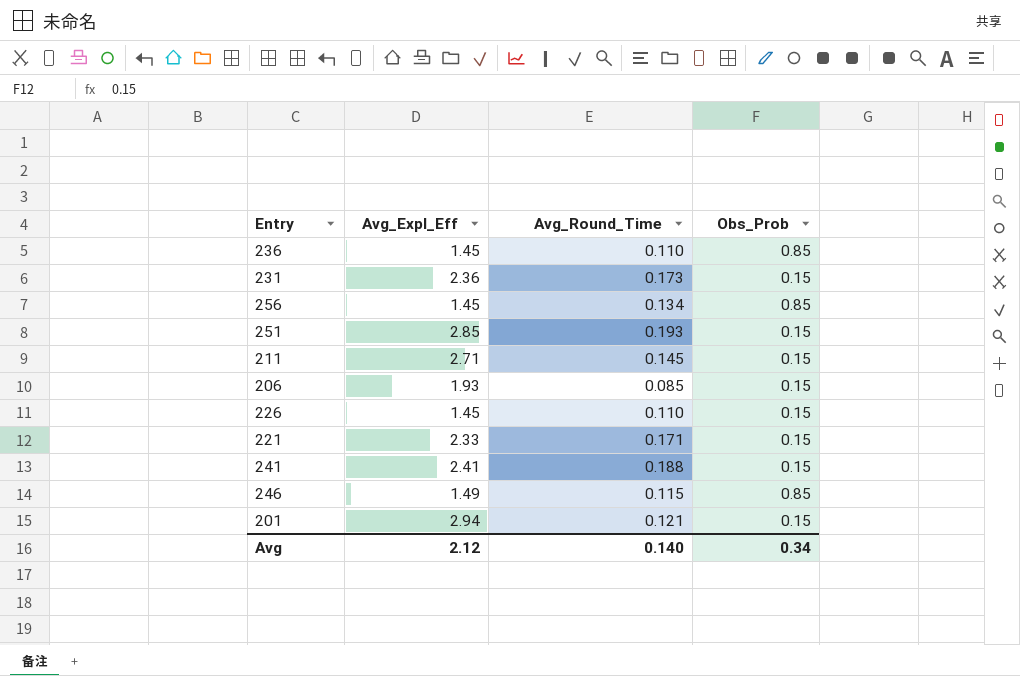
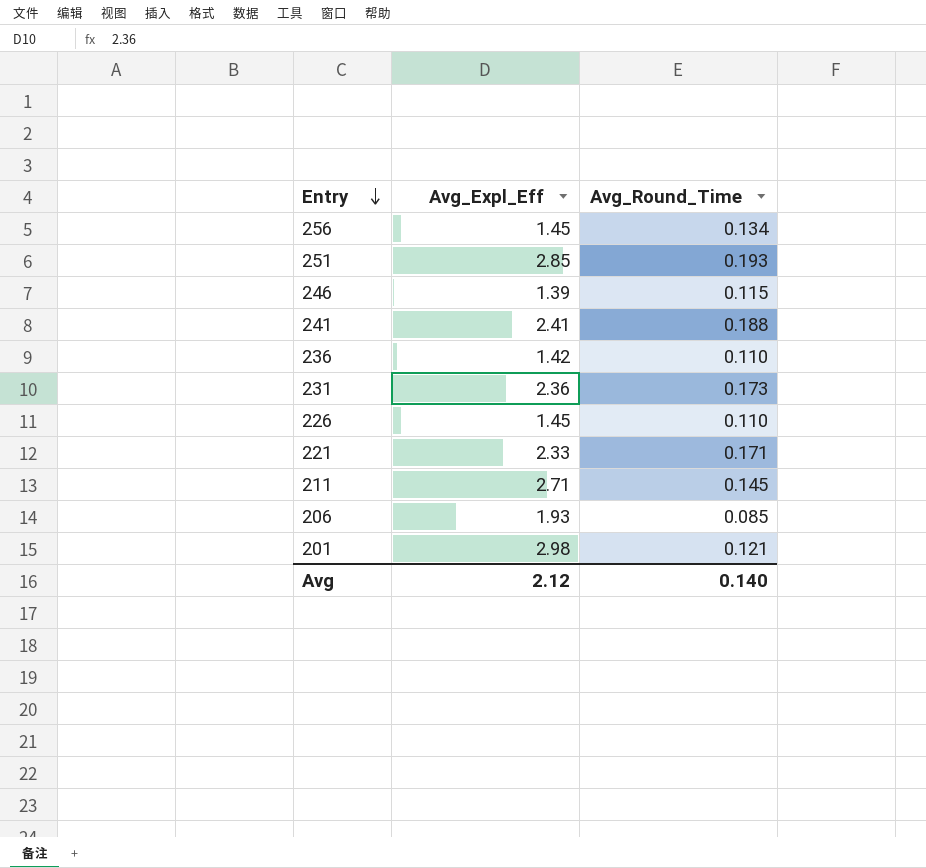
row order: none -> Entry descending
column Obs_Prob | position: 4 -> none
246 | Avg_Expl_Eff: 1.49 -> 1.39
236 | Avg_Expl_Eff: 1.45 -> 1.42
201 | Avg_Expl_Eff: 2.94 -> 2.98

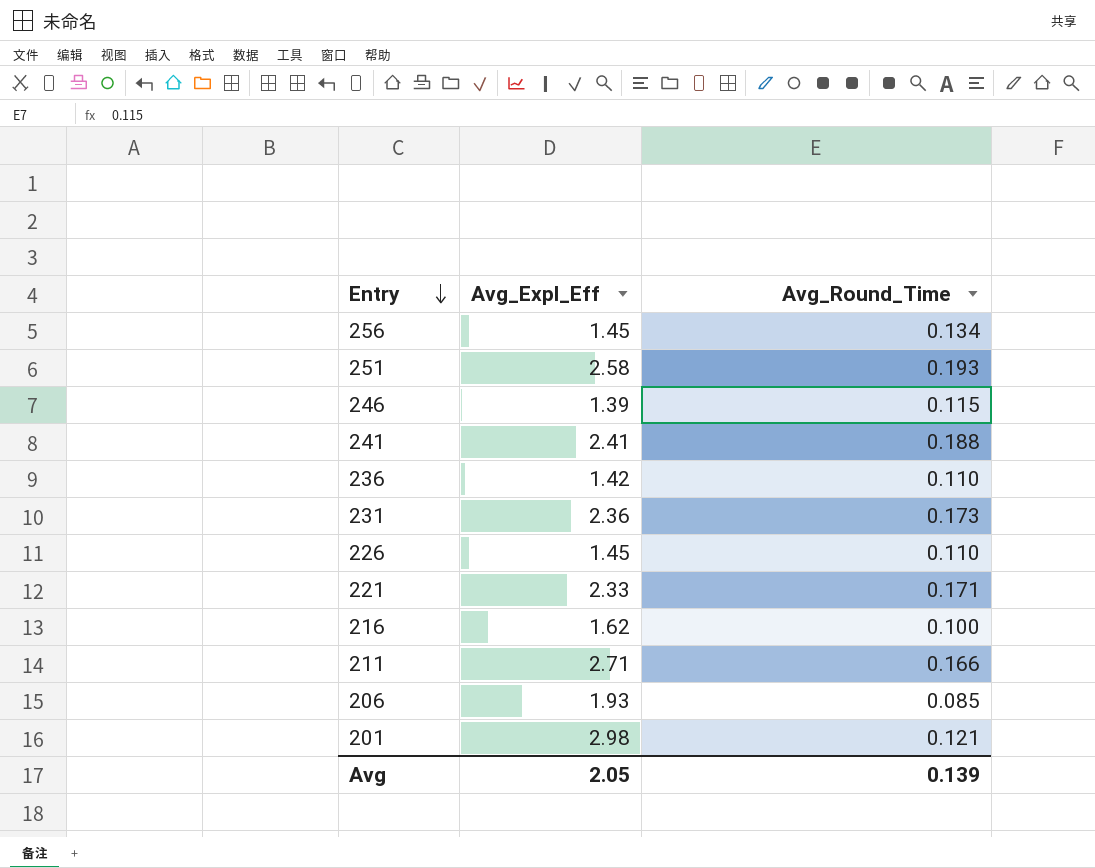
251 | Avg_Expl_Eff: 2.85 -> 2.58
row 216: none -> 1.62 | 0.100
211 | Avg_Round_Time: 0.145 -> 0.166
Avg | Avg_Expl_Eff: 2.12 -> 2.05
Avg | Avg_Round_Time: 0.140 -> 0.139

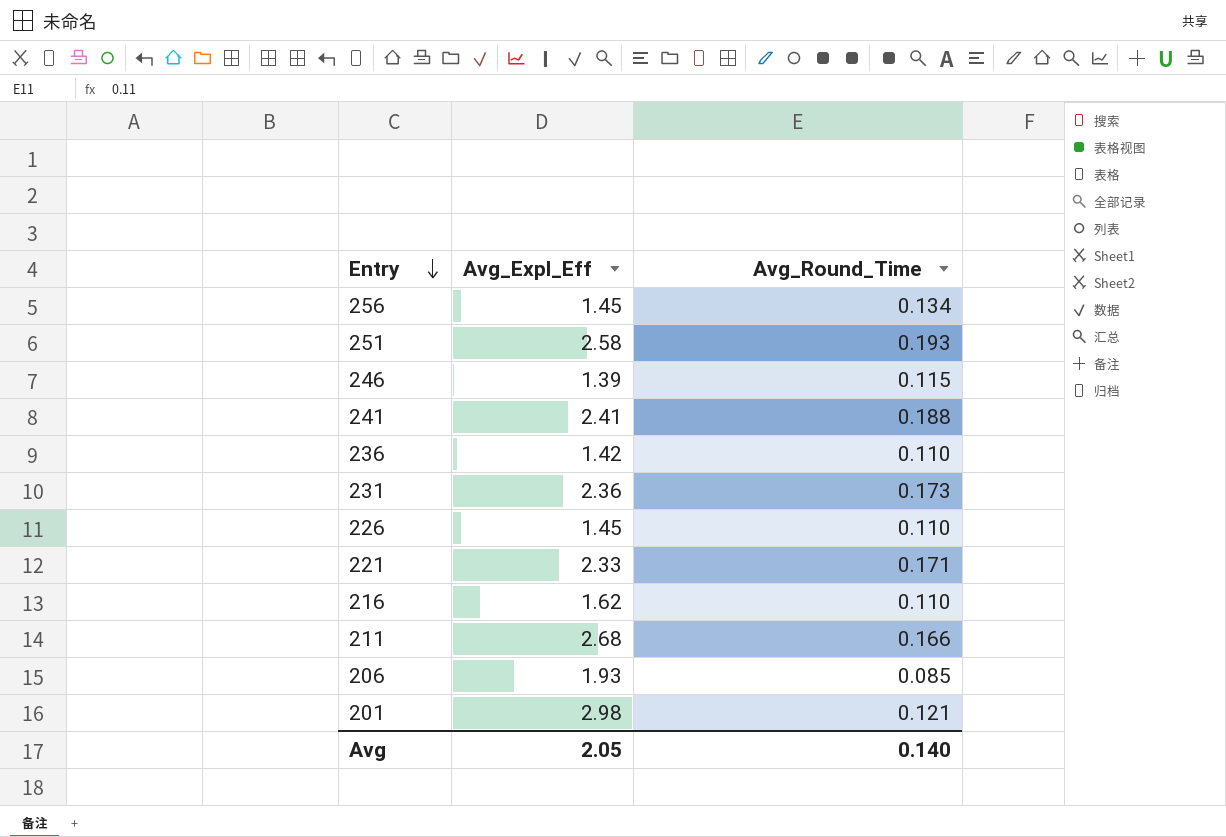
216 | Avg_Round_Time: 0.100 -> 0.110
211 | Avg_Expl_Eff: 2.71 -> 2.68
Avg | Avg_Round_Time: 0.139 -> 0.140

